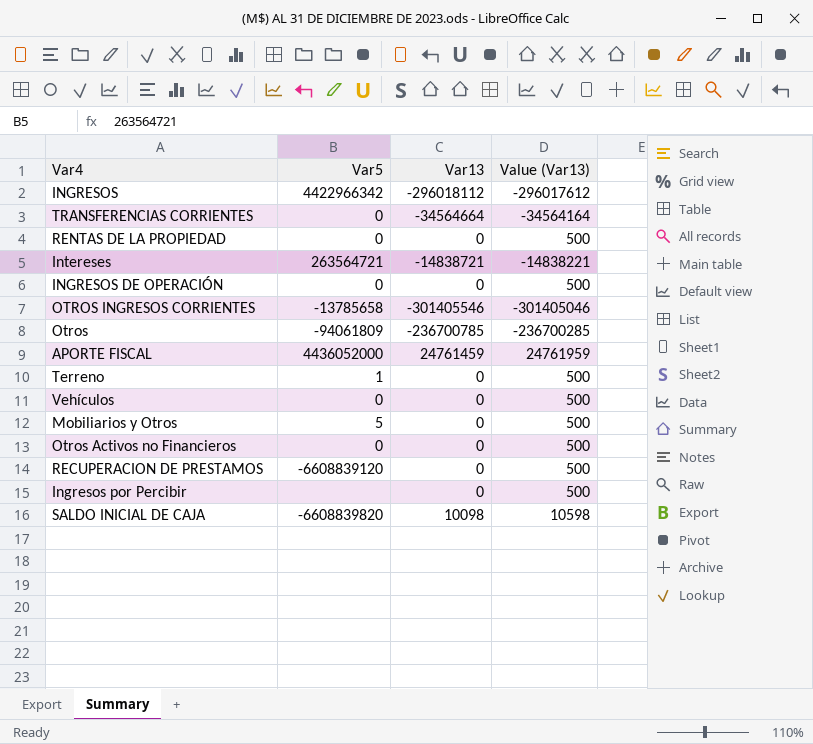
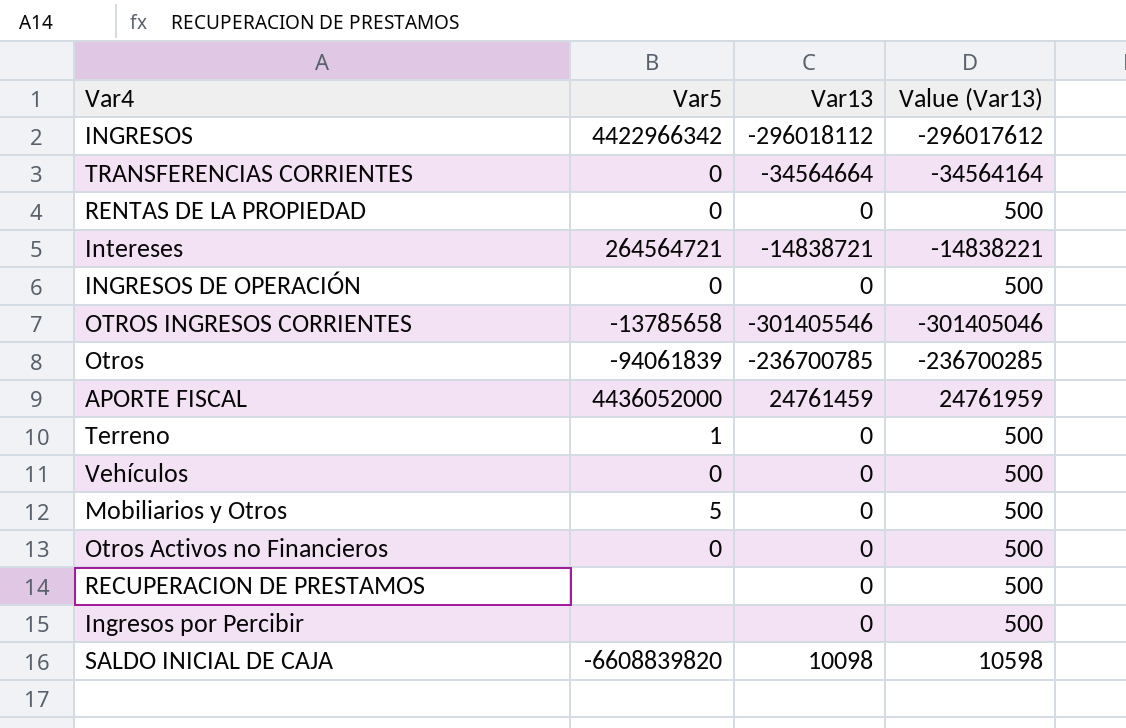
Intereses | Var5: 263564721 -> 264564721
Otros | Var5: -94061809 -> -94061839
RECUPERACION DE PRESTAMOS | Var5: -6608839120 -> none

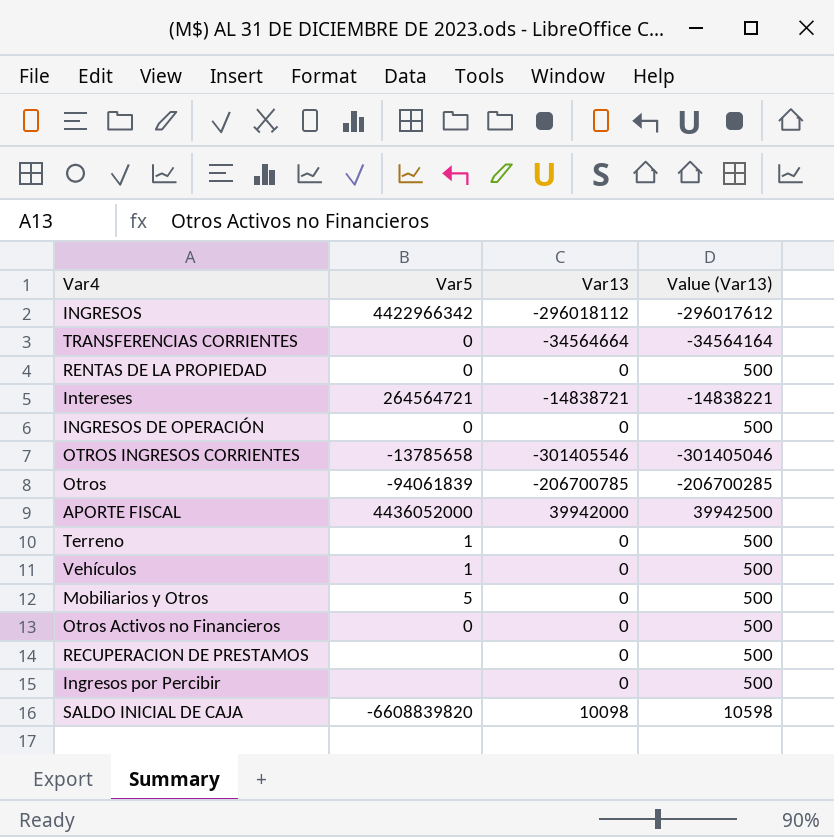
Otros | Var13: -236700785 -> -206700785
Otros | Value (Var13): -236700285 -> -206700285
APORTE FISCAL | Var13: 24761459 -> 39942000
APORTE FISCAL | Value (Var13): 24761959 -> 39942500
Vehículos | Var5: 0 -> 1

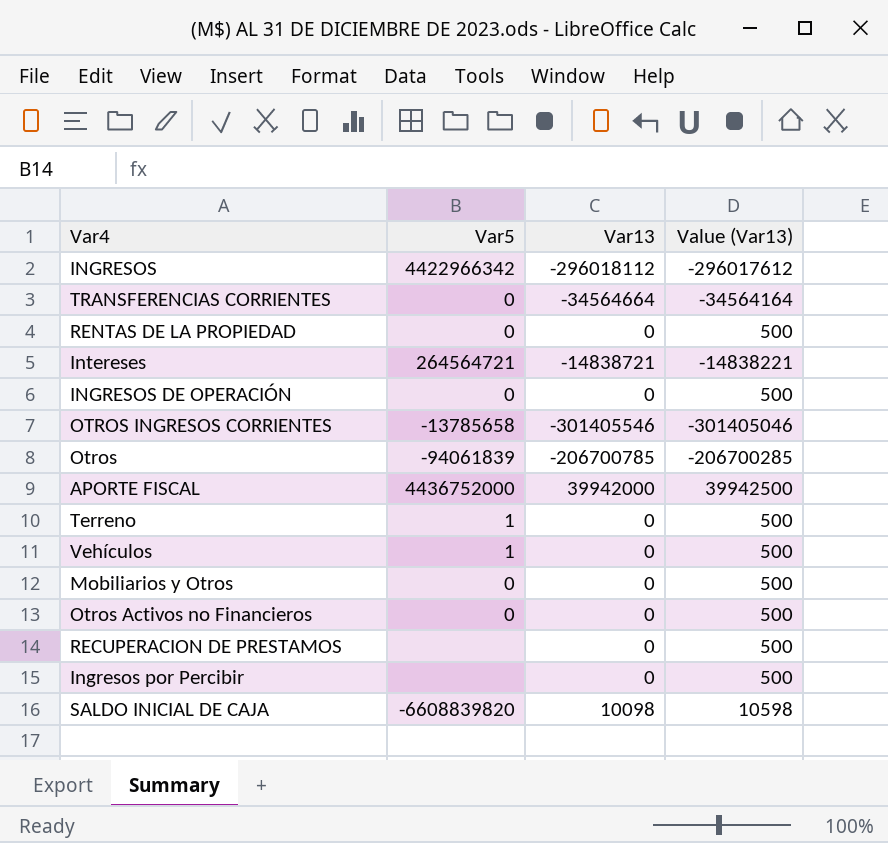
APORTE FISCAL | Var5: 4436052000 -> 4436752000
Mobiliarios y Otros | Var5: 5 -> 0

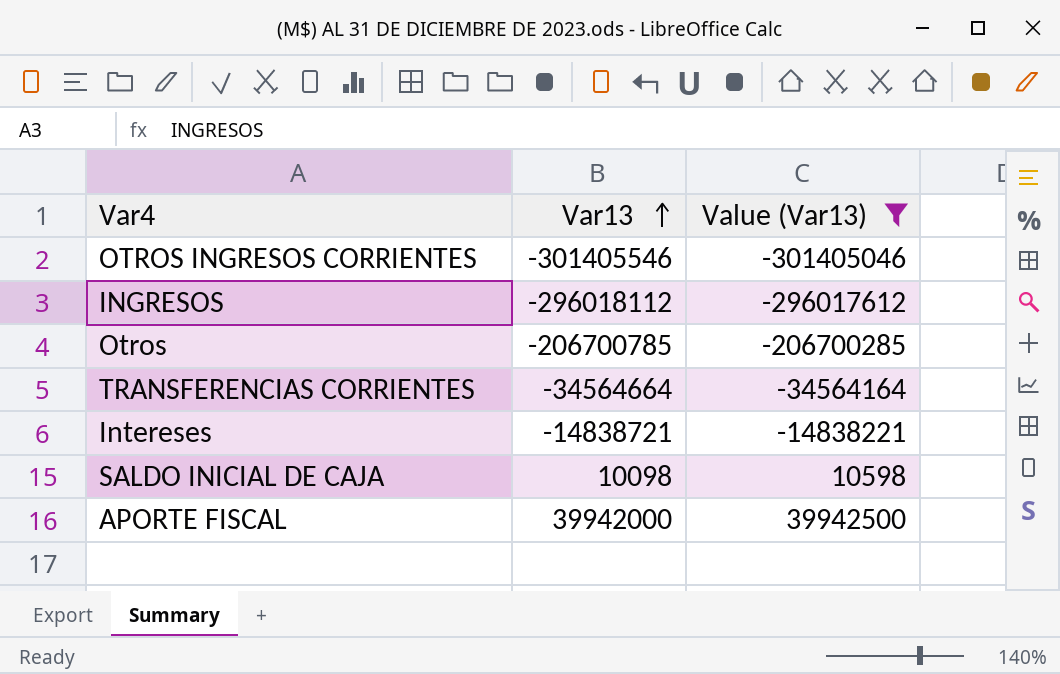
filter: none -> Value (Var13) != 500
row order: none -> Var13 ascending
column Var5 | position: 2 -> none

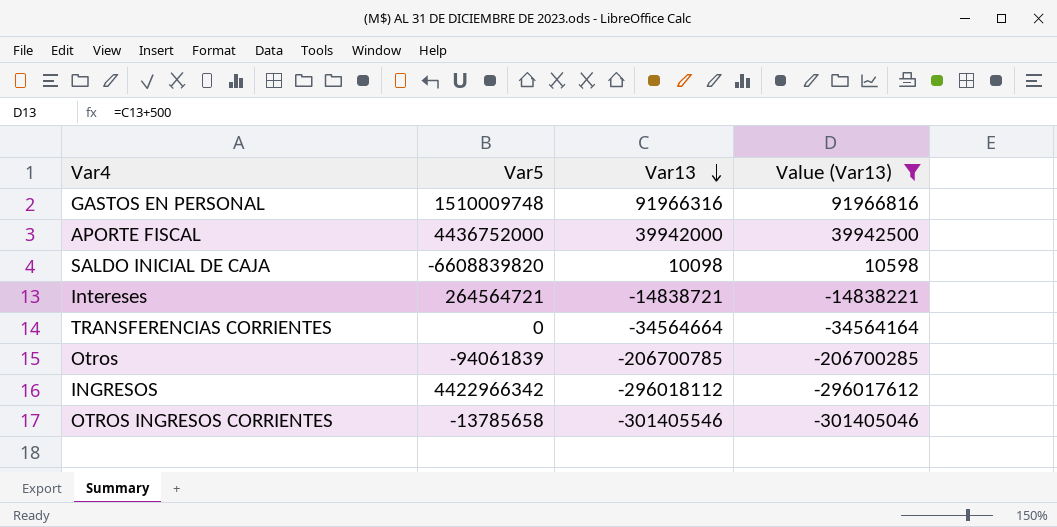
row order: Var13 ascending -> Var13 descending
column Var5 | position: none -> 2
row GASTOS EN PERSONAL: none -> 1510009748 | 91966316 | 91966816

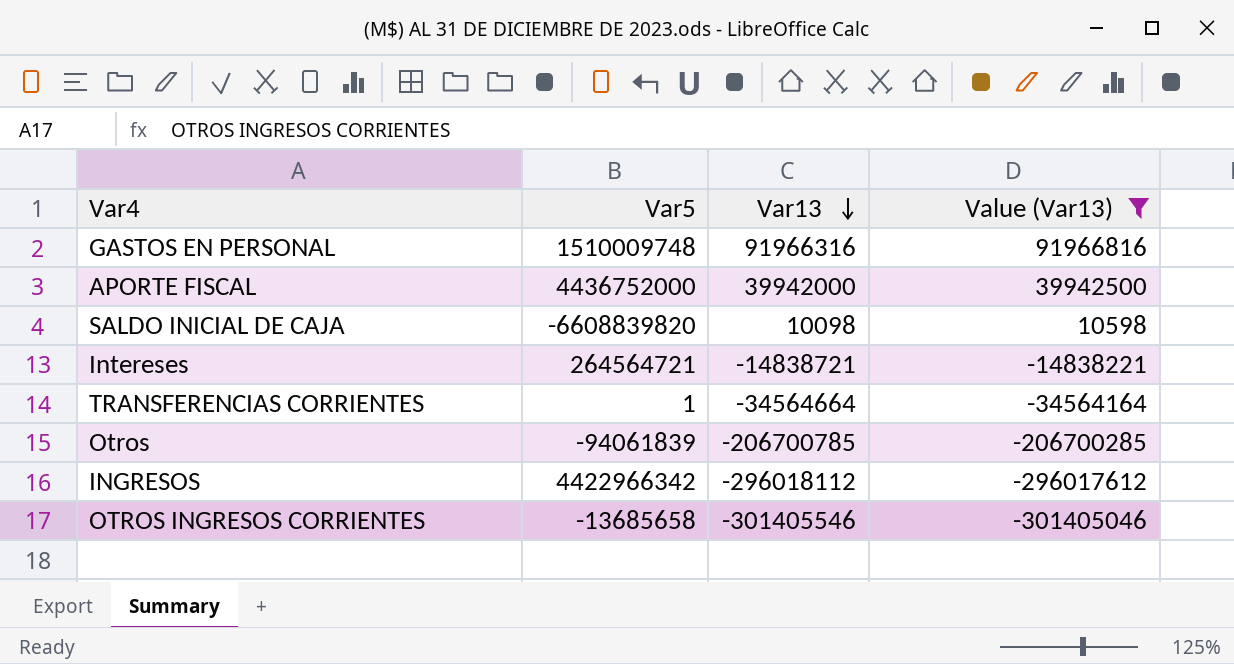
TRANSFERENCIAS CORRIENTES | Var5: 0 -> 1
OTROS INGRESOS CORRIENTES | Var5: -13785658 -> -13685658

